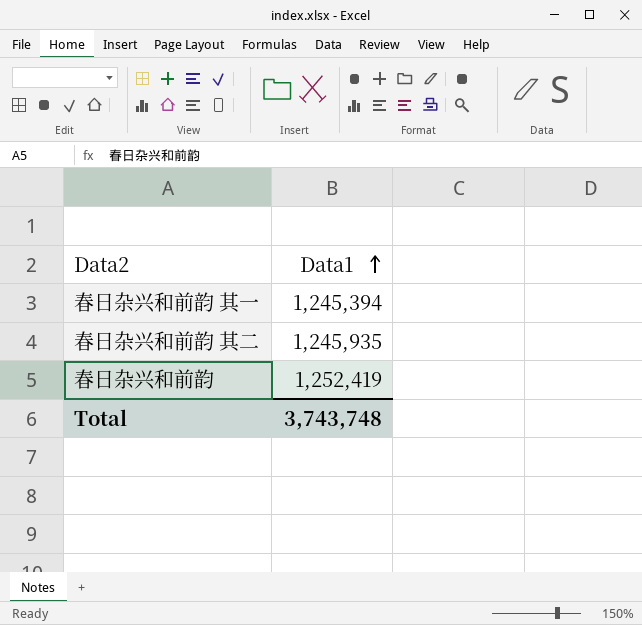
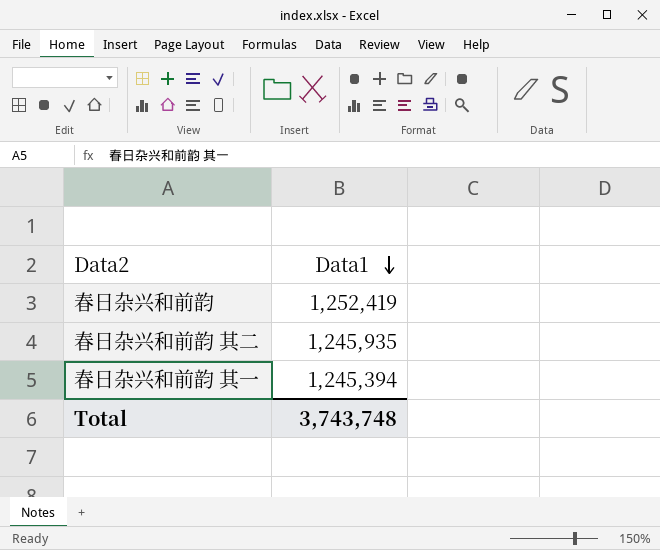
row order: Data1 ascending -> Data1 descending

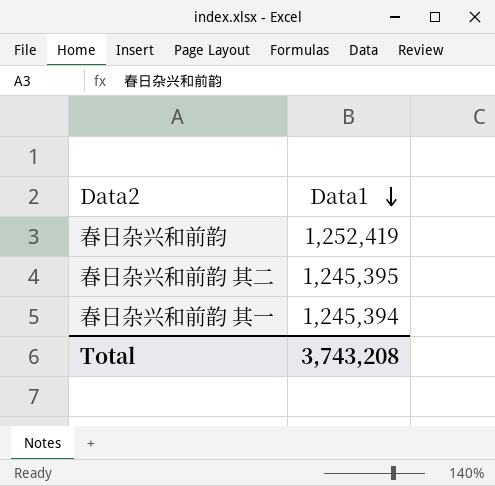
春日杂兴和前韵 其二 | Data1: 1,245,935 -> 1,245,395
Total | Data1: 3,743,748 -> 3,743,208

